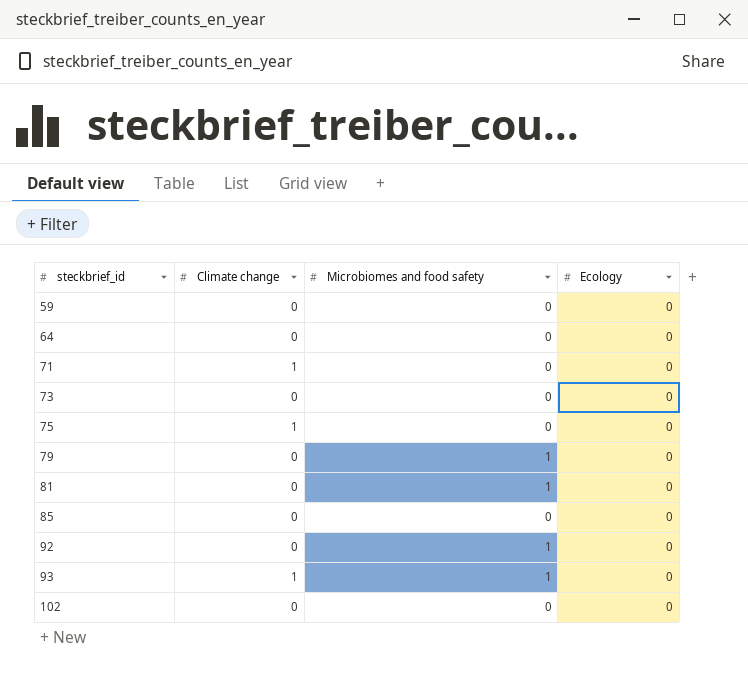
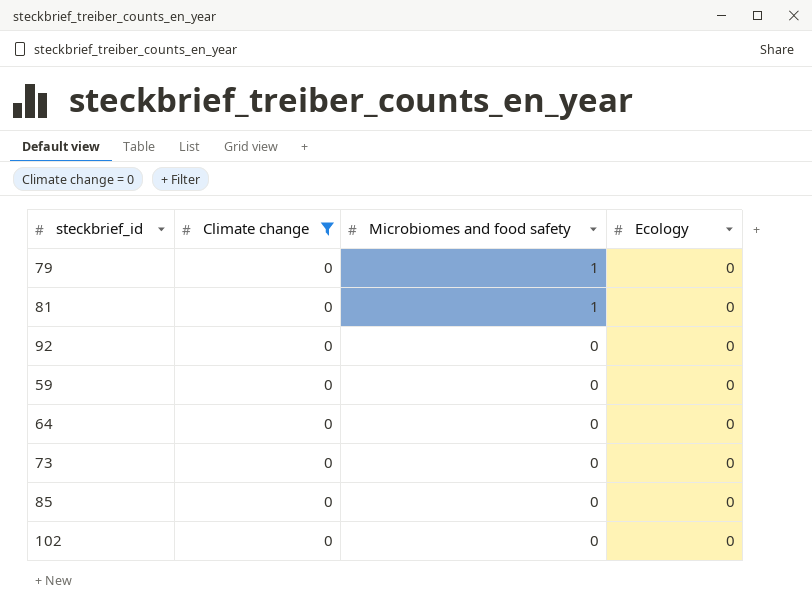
filter: none -> Climate change = 0
row order: steckbrief_id ascending -> Microbiomes and food safety descending
92 | Microbiomes and food safety: 1 -> 0

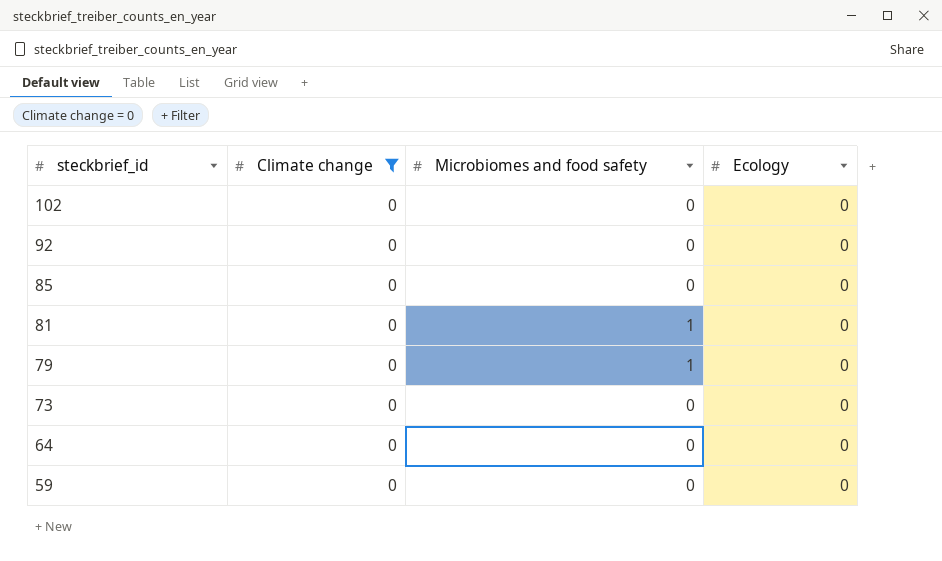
row order: Microbiomes and food safety descending -> steckbrief_id descending

